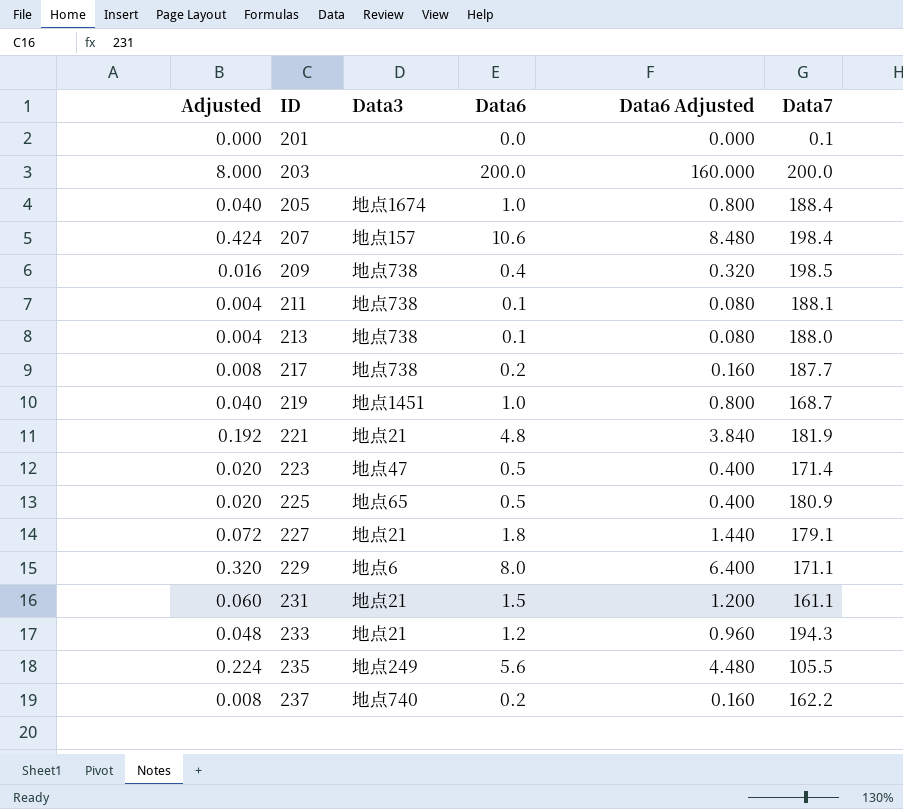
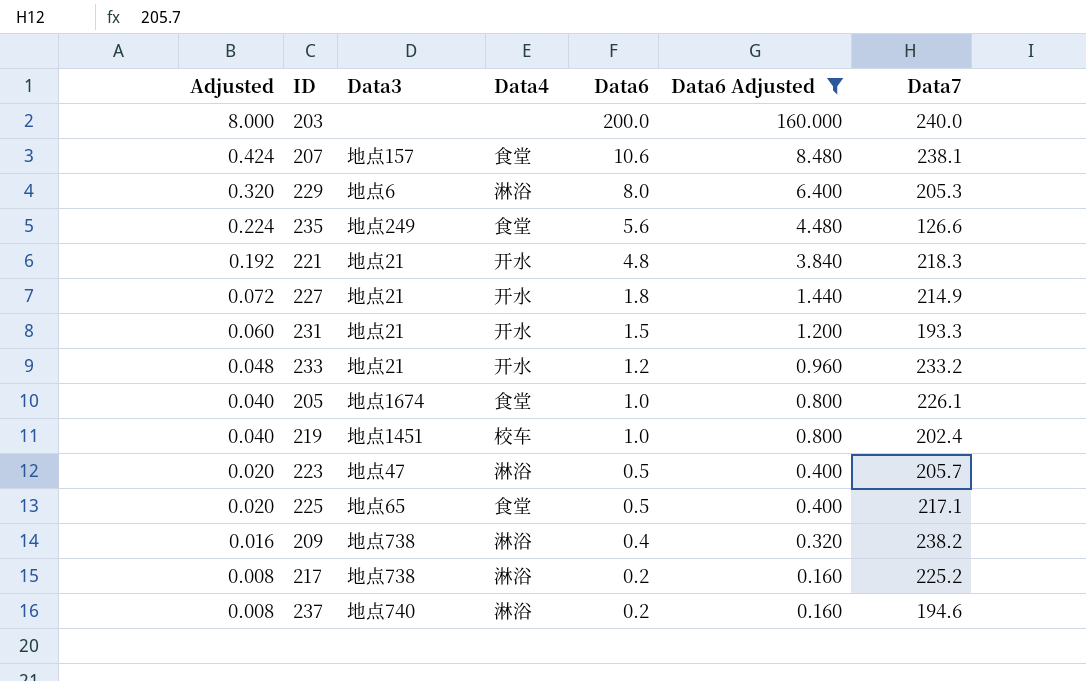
filter: none -> Data6 Adjusted >= 0.160
row order: ID ascending -> Adjusted descending
column Data4 | position: none -> 4
203 | Data7: 200.0 -> 240.0
207 | Data7: 198.4 -> 238.1
229 | Data7: 171.1 -> 205.3
235 | Data7: 105.5 -> 126.6
221 | Data7: 181.9 -> 218.3
227 | Data7: 179.1 -> 214.9
231 | Data7: 161.1 -> 193.3
233 | Data7: 194.3 -> 233.2
205 | Data7: 188.4 -> 226.1
219 | Data7: 168.7 -> 202.4
223 | Data7: 171.4 -> 205.7
225 | Data7: 180.9 -> 217.1
209 | Data7: 198.5 -> 238.2
217 | Data7: 187.7 -> 225.2
237 | Data7: 162.2 -> 194.6

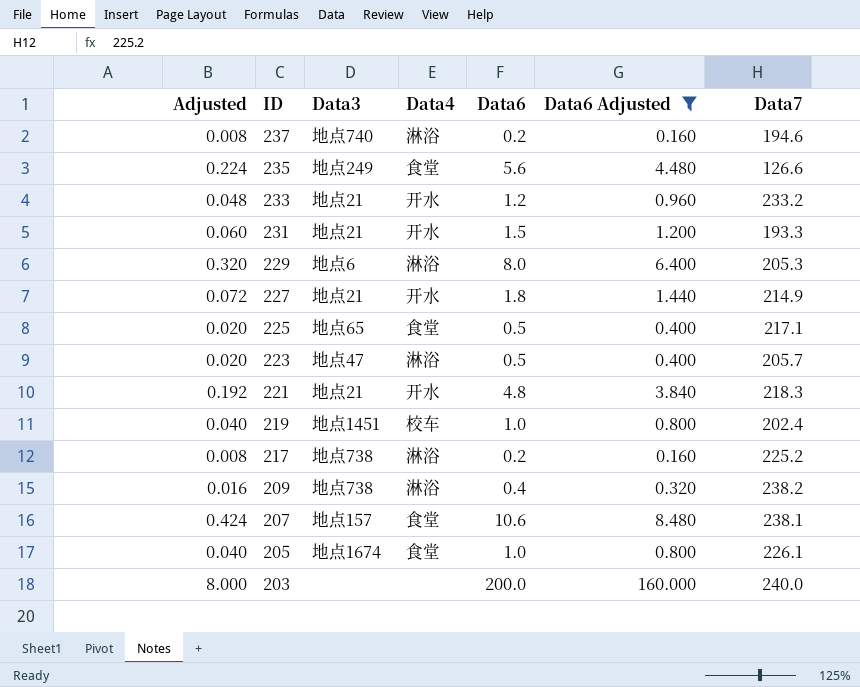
row order: Adjusted descending -> ID descending

